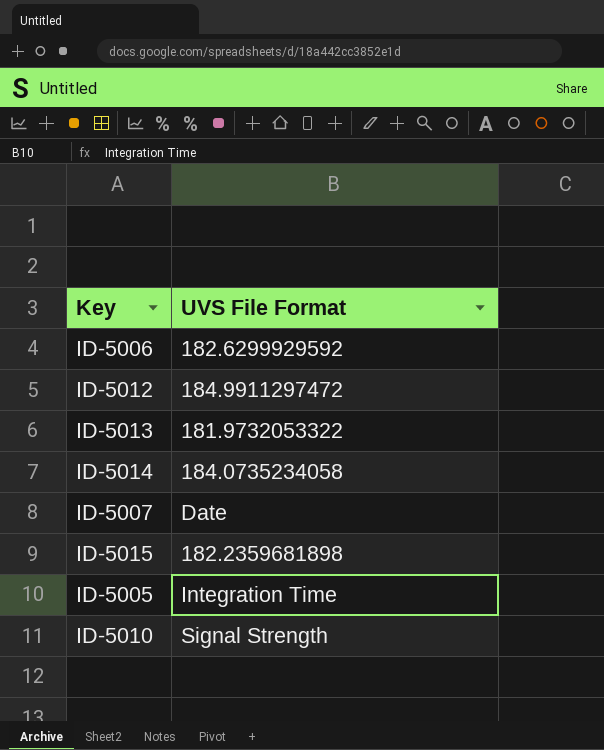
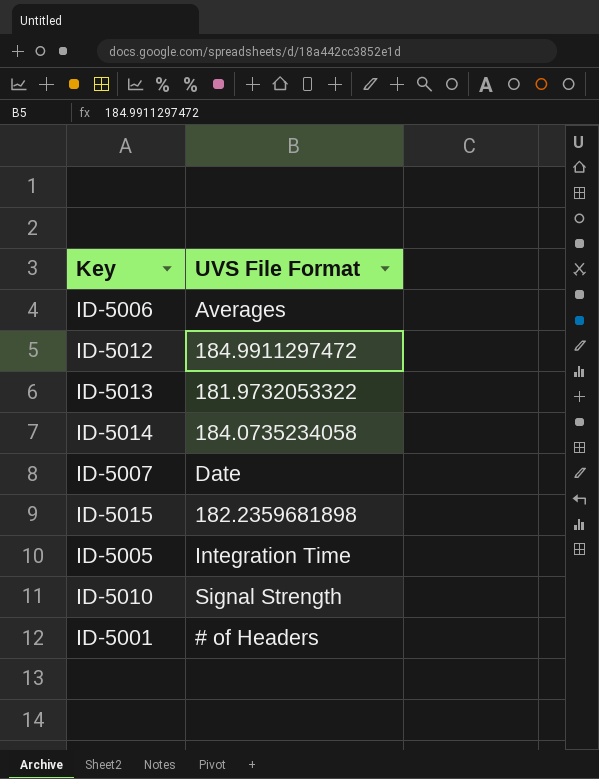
ID-5006 | UVS File Format: 182.6299929592 -> Averages
row ID-5001: none -> # of Headers

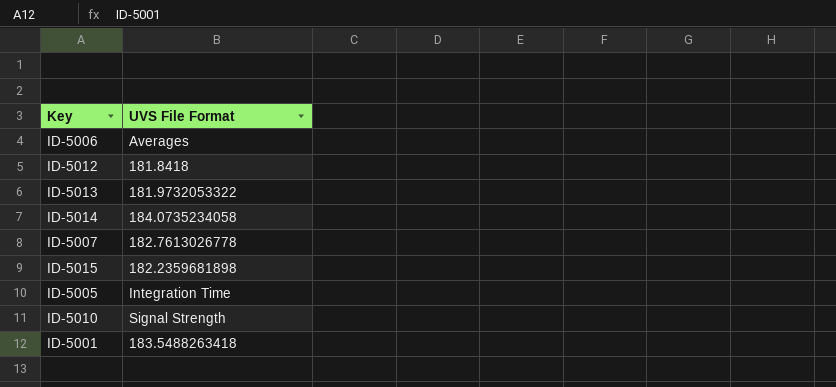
ID-5012 | UVS File Format: 184.9911297472 -> 181.8418
ID-5007 | UVS File Format: Date -> 182.7613026778
ID-5001 | UVS File Format: # of Headers -> 183.5488263418

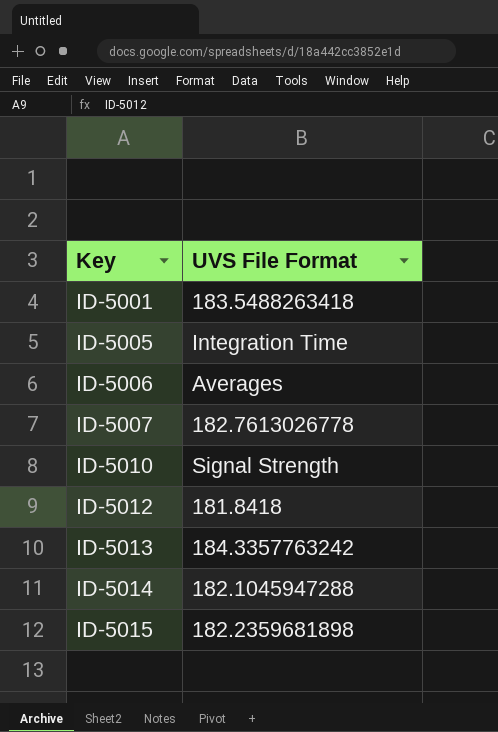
row order: none -> Key ascending
ID-5013 | UVS File Format: 181.9732053322 -> 184.3357763242
ID-5014 | UVS File Format: 184.0735234058 -> 182.1045947288

